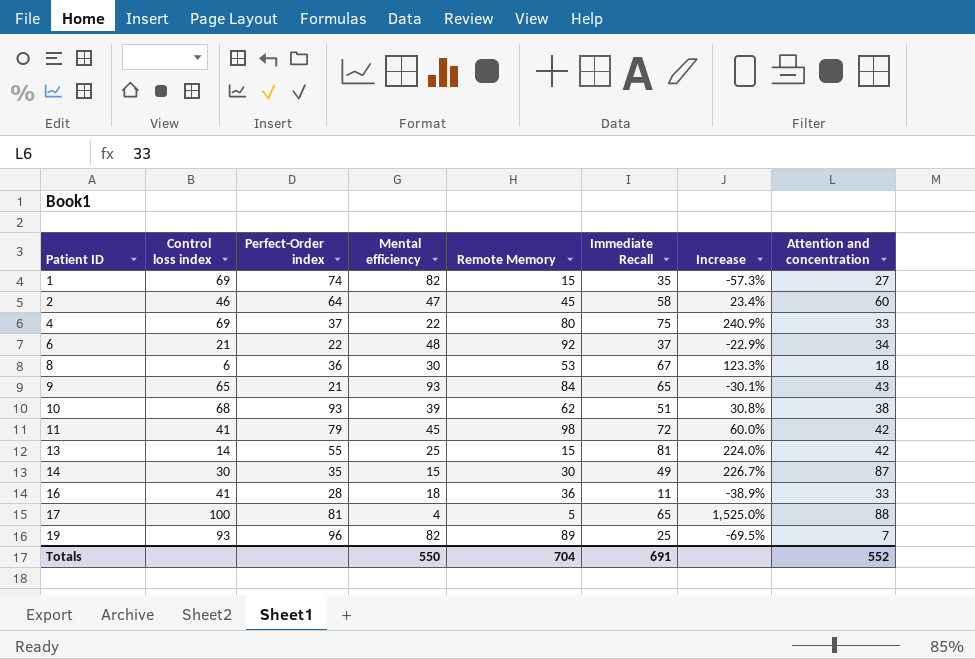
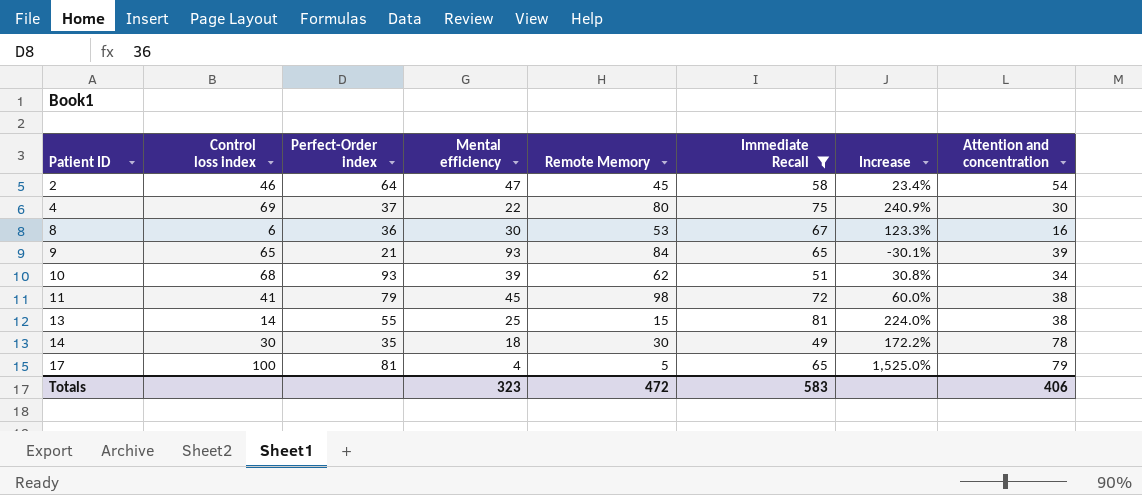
filter: none -> Immediate Recall >= 49
2 | Attention and concentration: 60 -> 54
4 | Attention and concentration: 33 -> 30
8 | Attention and concentration: 18 -> 16
9 | Attention and concentration: 43 -> 39
10 | Attention and concentration: 38 -> 34
11 | Attention and concentration: 42 -> 38
13 | Attention and concentration: 42 -> 38
14 | Mental efficiency: 15 -> 18
14 | Increase: 226.7% -> 172.2%
14 | Attention and concentration: 87 -> 78
17 | Attention and concentration: 88 -> 79
Totals | Mental efficiency: 550 -> 323
Totals | Remote Memory: 704 -> 472
Totals | Immediate Recall: 691 -> 583
Totals | Attention and concentration: 552 -> 406

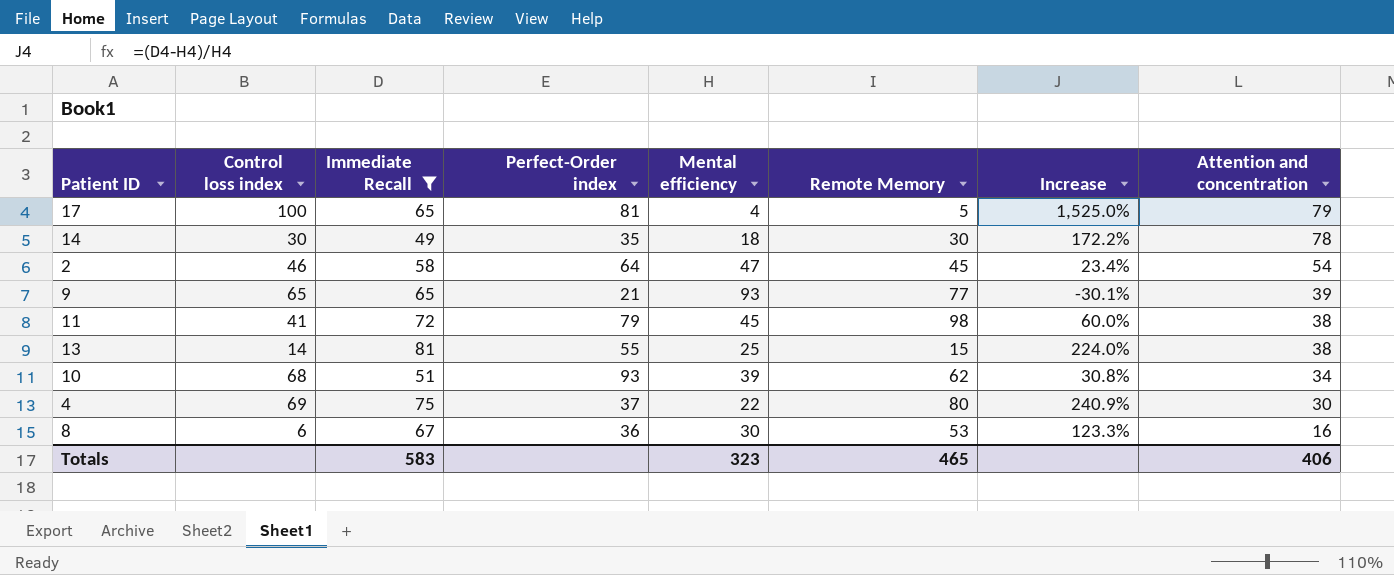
row order: Patient ID ascending -> Attention and concentration descending
column Immediate Recall | position: 6 -> 3
9 | Remote Memory: 84 -> 77
Totals | Remote Memory: 472 -> 465

